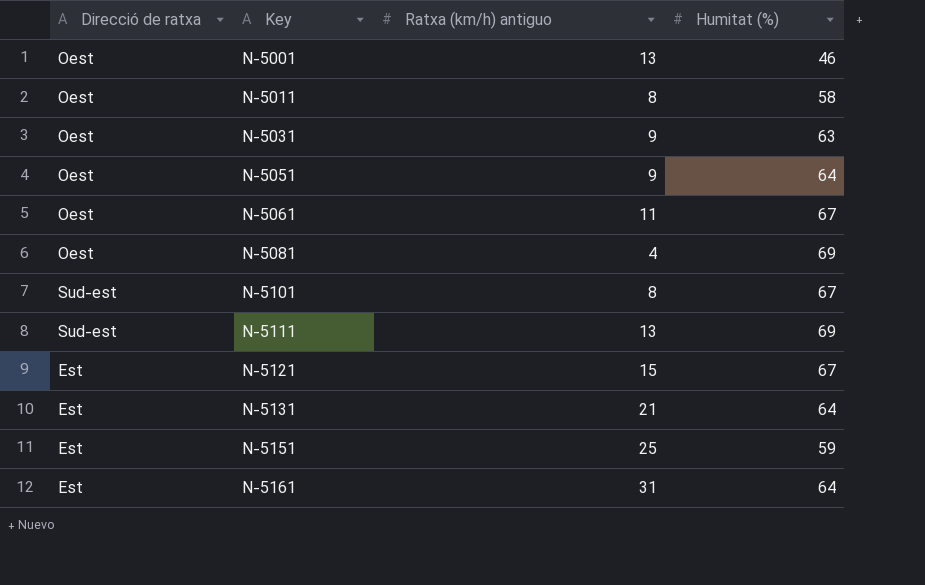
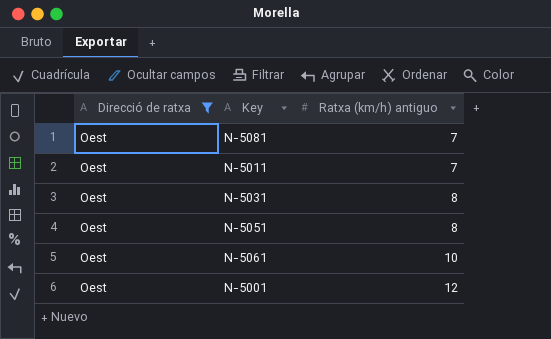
filter: none -> Direcció de ratxa = Oest
row order: Key ascending -> Ratxa (km/h) antiguo ascending
column Humitat (%) | position: 4 -> none
N-5081 | Ratxa (km/h) antiguo: 4 -> 7
N-5011 | Ratxa (km/h) antiguo: 8 -> 7
N-5031 | Ratxa (km/h) antiguo: 9 -> 8
N-5051 | Ratxa (km/h) antiguo: 9 -> 8
N-5061 | Ratxa (km/h) antiguo: 11 -> 10
N-5001 | Ratxa (km/h) antiguo: 13 -> 12

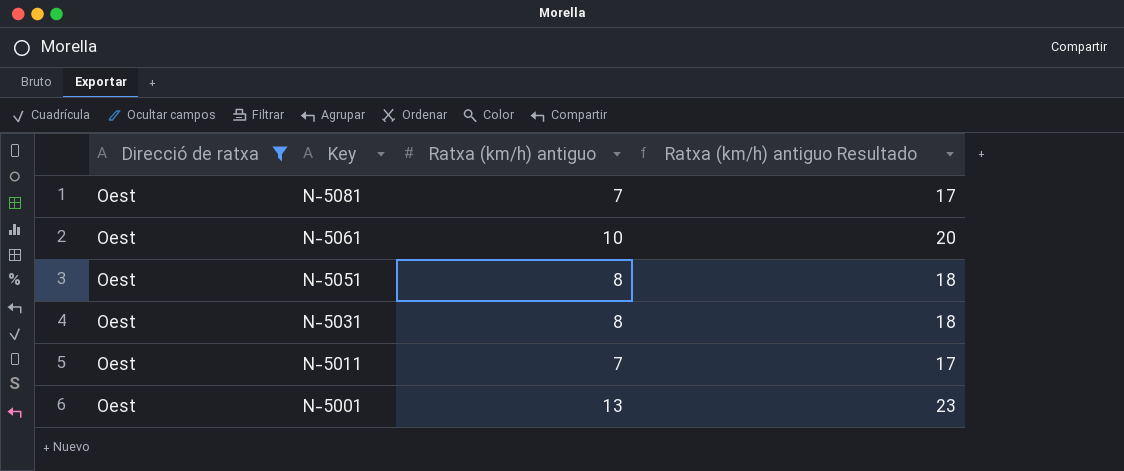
row order: Ratxa (km/h) antiguo ascending -> Key descending
column Ratxa (km/h) antiguo Resultado | formula: none -> [Ratxa (km/h) antiguo] + 10
N-5001 | Ratxa (km/h) antiguo: 12 -> 13

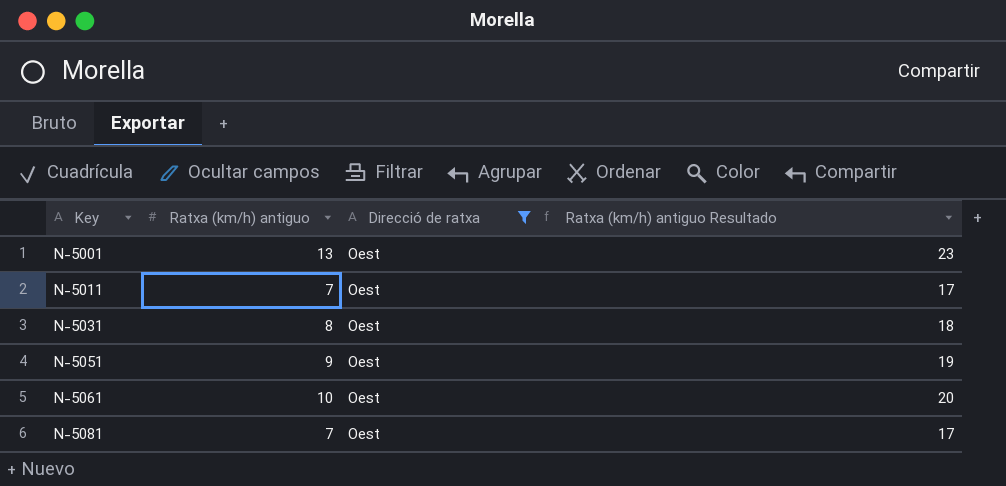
row order: Key descending -> Key ascending
column Direcció de ratxa | position: 1 -> 3
N-5051 | Ratxa (km/h) antiguo: 8 -> 9
N-5051 | Ratxa (km/h) antiguo Resultado: 18 -> 19

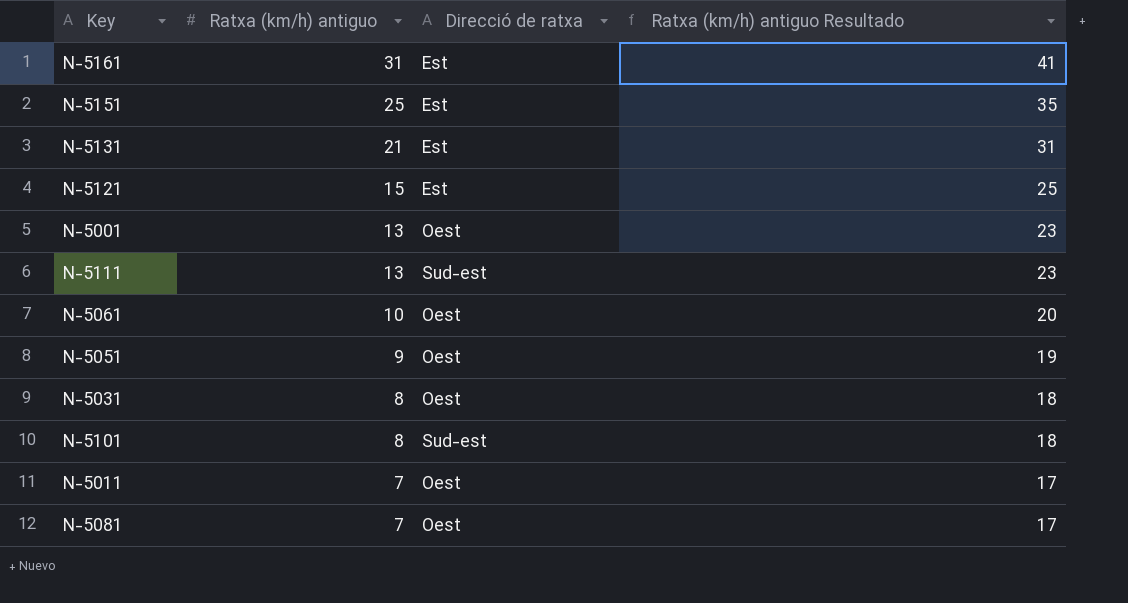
filter: Direcció de ratxa = Oest -> none
row order: Key ascending -> Ratxa (km/h) antiguo descending

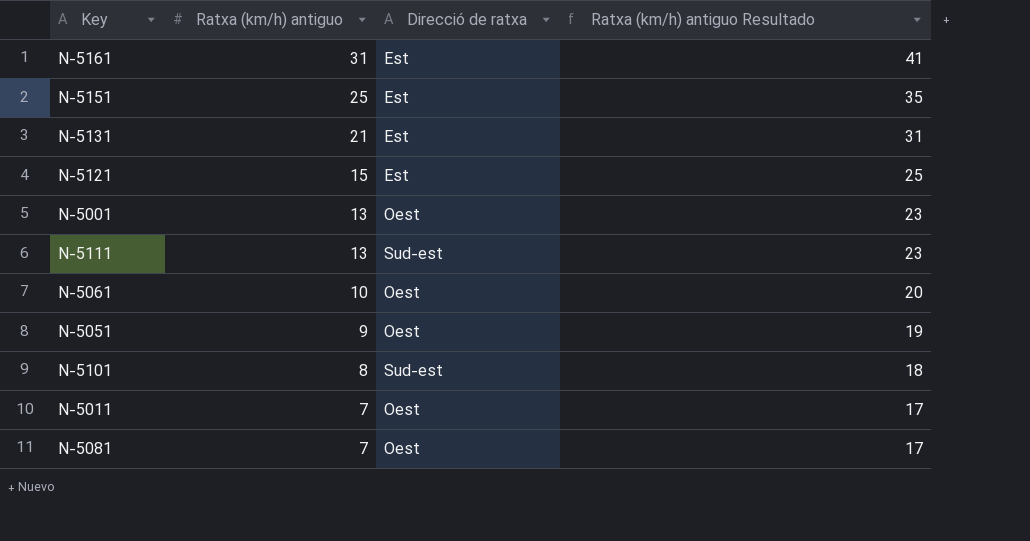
row N-5031: 8 | Oest | 18 -> none

